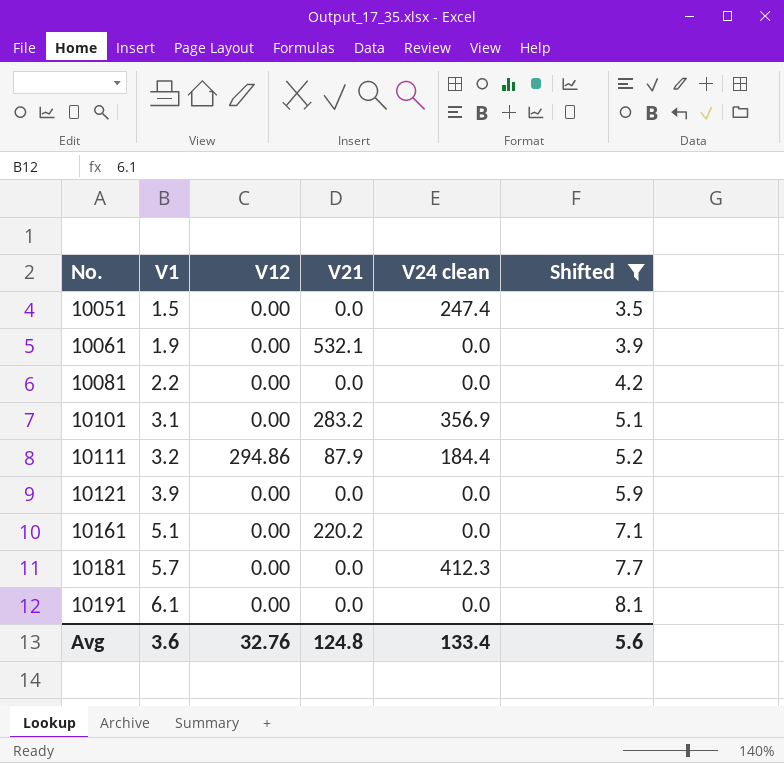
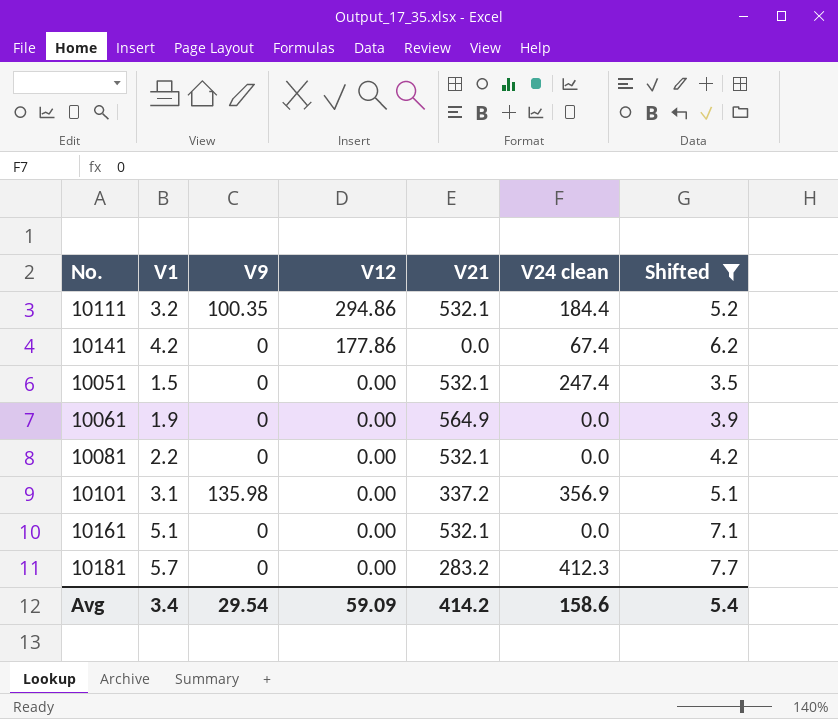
row order: No. ascending -> V12 descending
column V9 | position: none -> 3
row 10121: 3.9 | 0.00 | 0.0 | 0.0 | 5.9 -> none
row 10191: 6.1 | 0.00 | 0.0 | 0.0 | 8.1 -> none
10111 | V21: 87.9 -> 532.1
row 10141: none -> 4.2 | 0 | 177.86 | 0.0 | 67.4 | 6.2
10051 | V21: 0.0 -> 532.1
10061 | V21: 532.1 -> 564.9
10081 | V21: 0.0 -> 532.1
10101 | V21: 283.2 -> 337.2
10161 | V21: 220.2 -> 532.1
10181 | V21: 0.0 -> 283.2
Avg | V1: 3.6 -> 3.4
Avg | V12: 32.76 -> 59.09
Avg | V21: 124.8 -> 414.2
Avg | V24 clean: 133.4 -> 158.6
Avg | Shifted: 5.6 -> 5.4

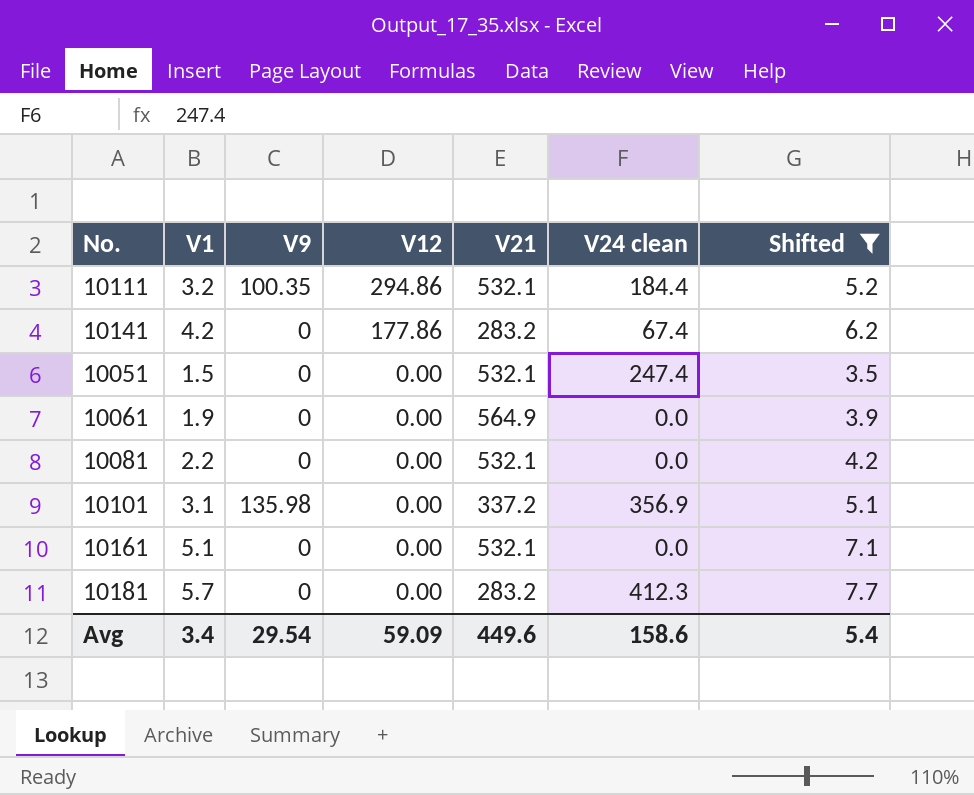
10141 | V21: 0.0 -> 283.2
Avg | V21: 414.2 -> 449.6

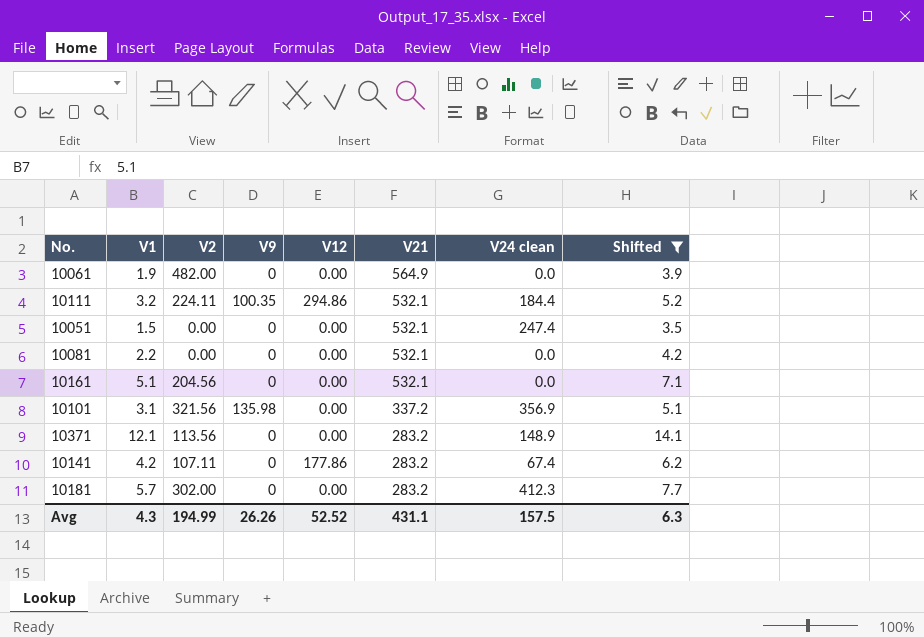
row order: V12 descending -> V21 descending
column V2 | position: none -> 3
row 10371: none -> 12.1 | 113.56 | 0 | 0.00 | 283.2 | 148.9 | 14.1
Avg | V1: 3.4 -> 4.3
Avg | V9: 29.54 -> 26.26
Avg | V12: 59.09 -> 52.52
Avg | V21: 449.6 -> 431.1
Avg | V24 clean: 158.6 -> 157.5
Avg | Shifted: 5.4 -> 6.3

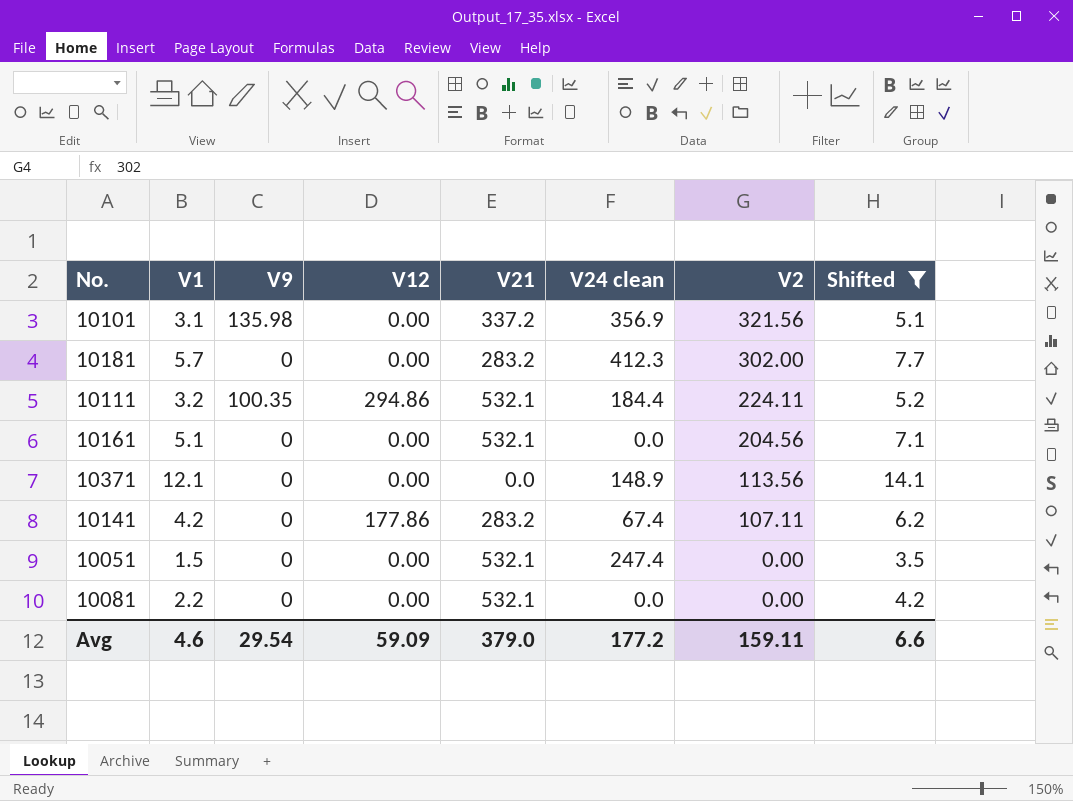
row order: V21 descending -> V2 descending
column V2 | position: 3 -> 7
row 10061: 1.9 | 482.00 | 0 | 0.00 | 564.9 | 0.0 | 3.9 -> none
10371 | V21: 283.2 -> 0.0
Avg | V1: 4.3 -> 4.6
Avg | V9: 26.26 -> 29.54
Avg | V12: 52.52 -> 59.09
Avg | V21: 431.1 -> 379.0
Avg | V24 clean: 157.5 -> 177.2
Avg | V2: 194.99 -> 159.11
Avg | Shifted: 6.3 -> 6.6

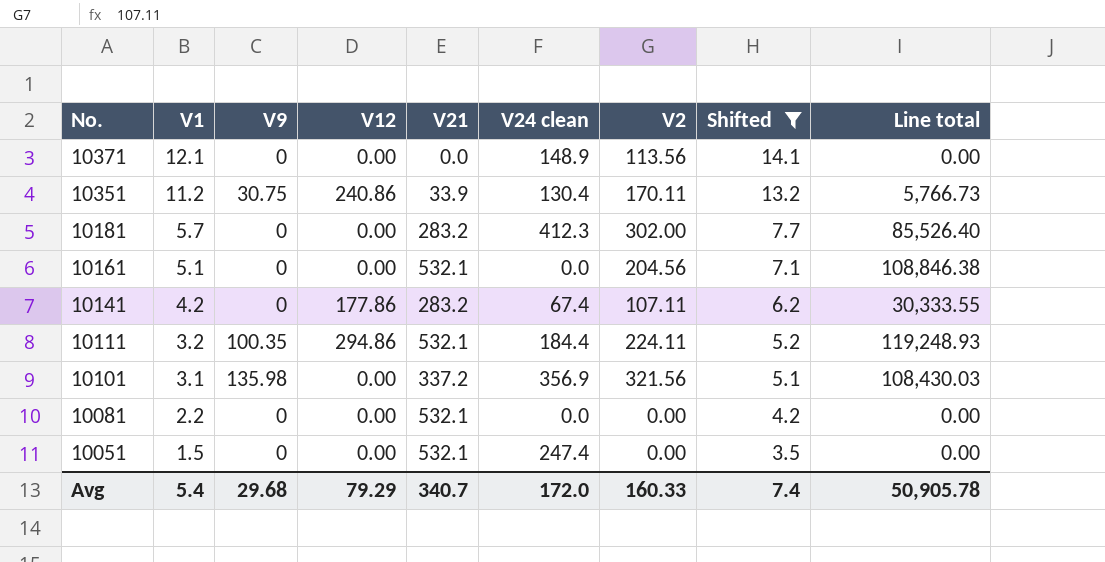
row order: V2 descending -> No. descending
column Line total | formula: none -> [V21] * [V2]
row 10351: none -> 11.2 | 30.75 | 240.86 | 33.9 | 130.4 | 170.11 | 13.2 | 5,766.73
Avg | V1: 4.6 -> 5.4
Avg | V9: 29.54 -> 29.68
Avg | V12: 59.09 -> 79.29
Avg | V21: 379.0 -> 340.7
Avg | V24 clean: 177.2 -> 172.0
Avg | V2: 159.11 -> 160.33
Avg | Shifted: 6.6 -> 7.4

